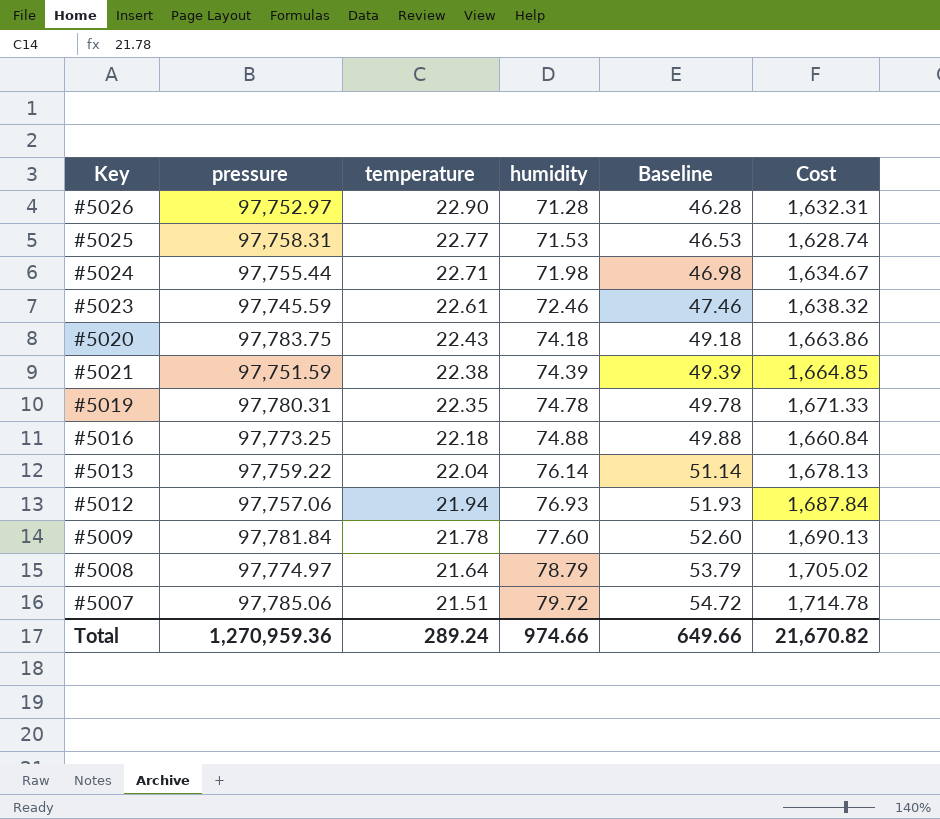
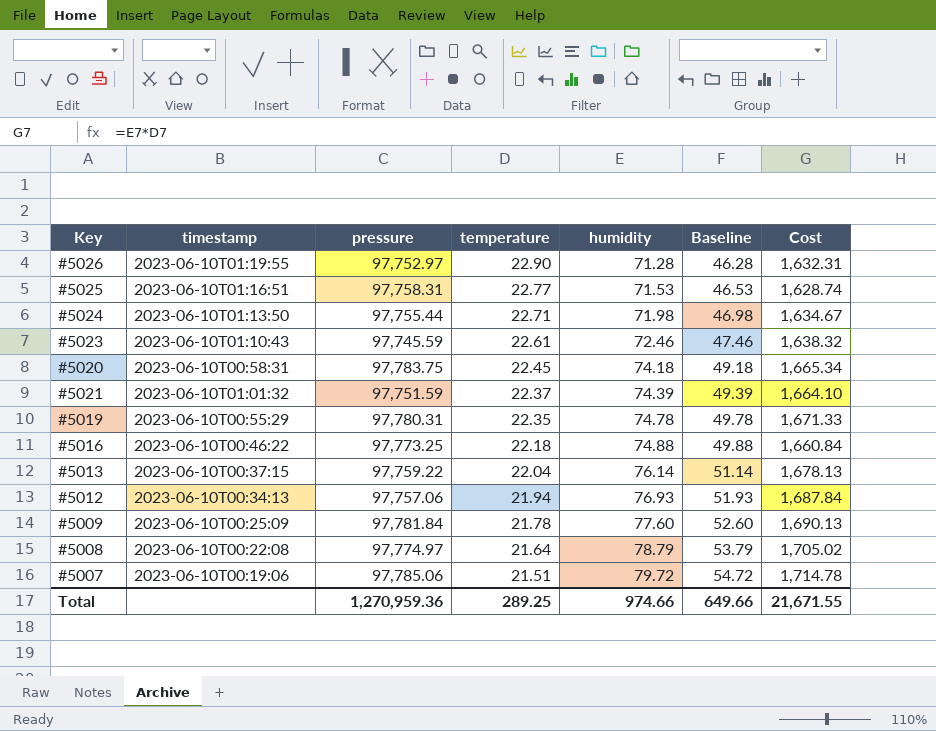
column timestamp | position: none -> 2
#5020 | temperature: 22.43 -> 22.45
#5020 | Cost: 1,663.86 -> 1,665.34
#5021 | temperature: 22.38 -> 22.37
#5021 | Cost: 1,664.85 -> 1,664.10
Total | temperature: 289.24 -> 289.25
Total | Cost: 21,670.82 -> 21,671.55

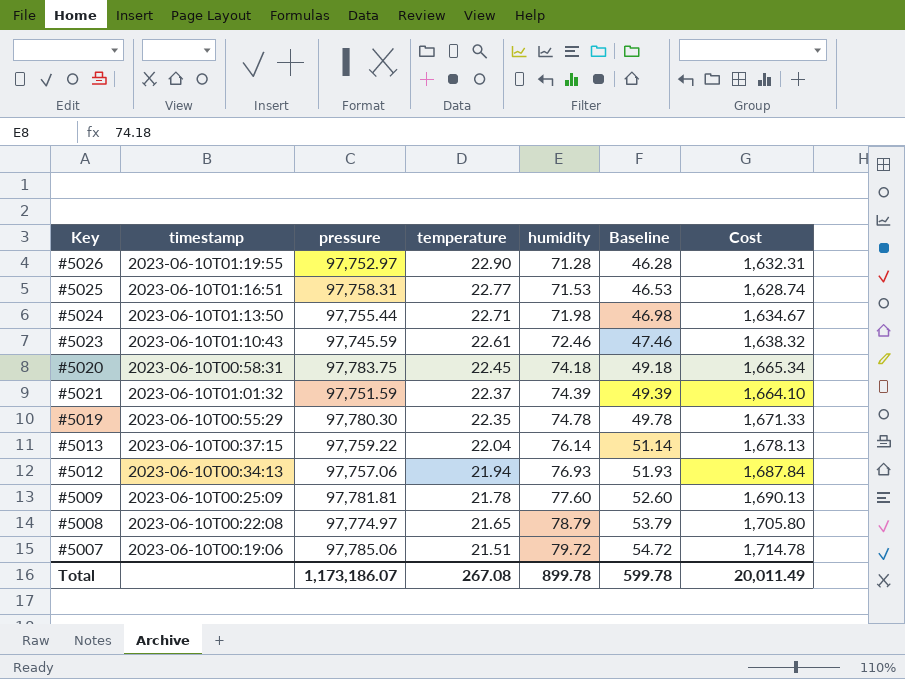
row #5016: 2023-06-10T00:46:22 | 97,773.25 | 22.18 | 74.88 | 49.88 | 1,660.84 -> none
#5019 | pressure: 97,780.31 -> 97,780.30
#5009 | pressure: 97,781.84 -> 97,781.81
#5008 | temperature: 21.64 -> 21.65
#5008 | Cost: 1,705.02 -> 1,705.80
Total | pressure: 1,270,959.36 -> 1,173,186.07
Total | temperature: 289.25 -> 267.08
Total | humidity: 974.66 -> 899.78
Total | Baseline: 649.66 -> 599.78
Total | Cost: 21,671.55 -> 20,011.49

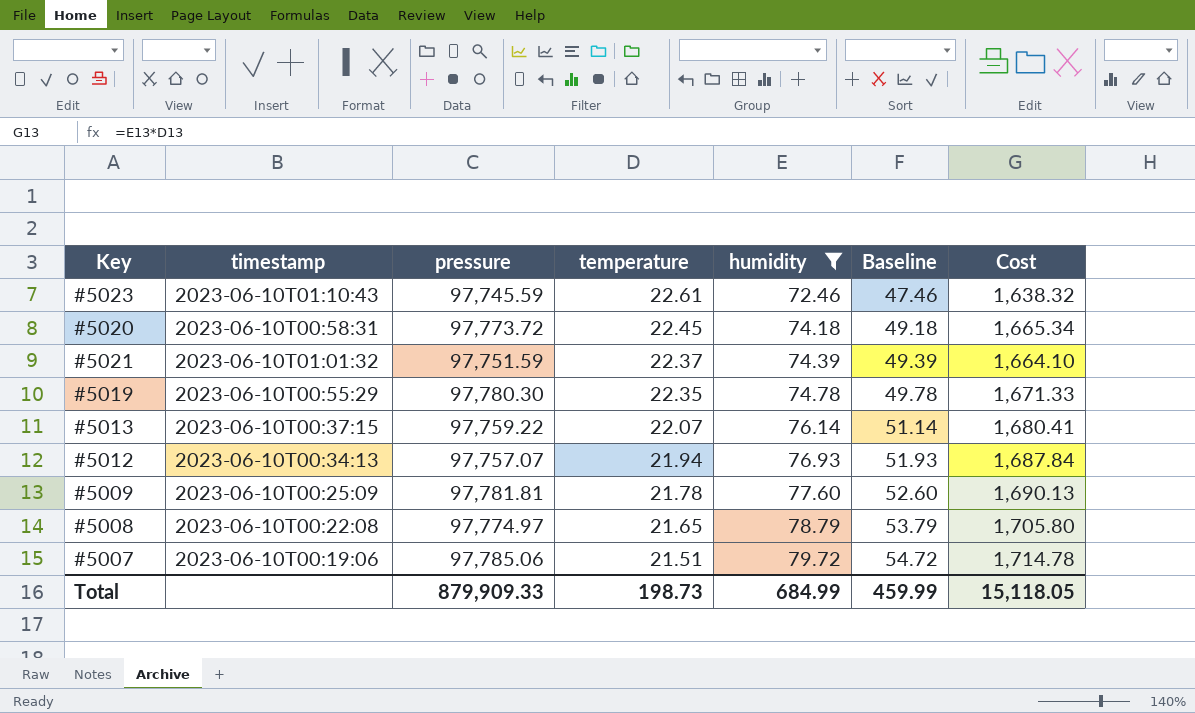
filter: none -> humidity >= 72.46
#5020 | pressure: 97,783.75 -> 97,773.72
#5013 | temperature: 22.04 -> 22.07
#5013 | Cost: 1,678.13 -> 1,680.41
#5012 | pressure: 97,757.06 -> 97,757.07
Total | pressure: 1,173,186.07 -> 879,909.33
Total | temperature: 267.08 -> 198.73
Total | humidity: 899.78 -> 684.99
Total | Baseline: 599.78 -> 459.99
Total | Cost: 20,011.49 -> 15,118.05

